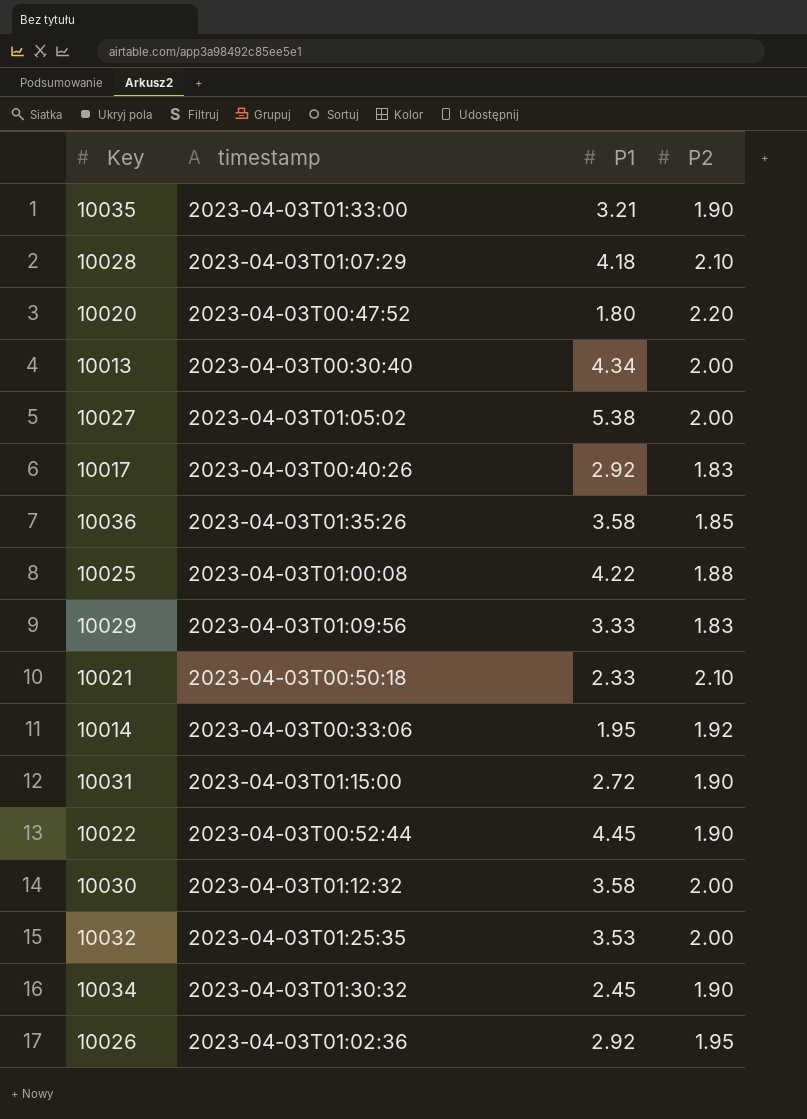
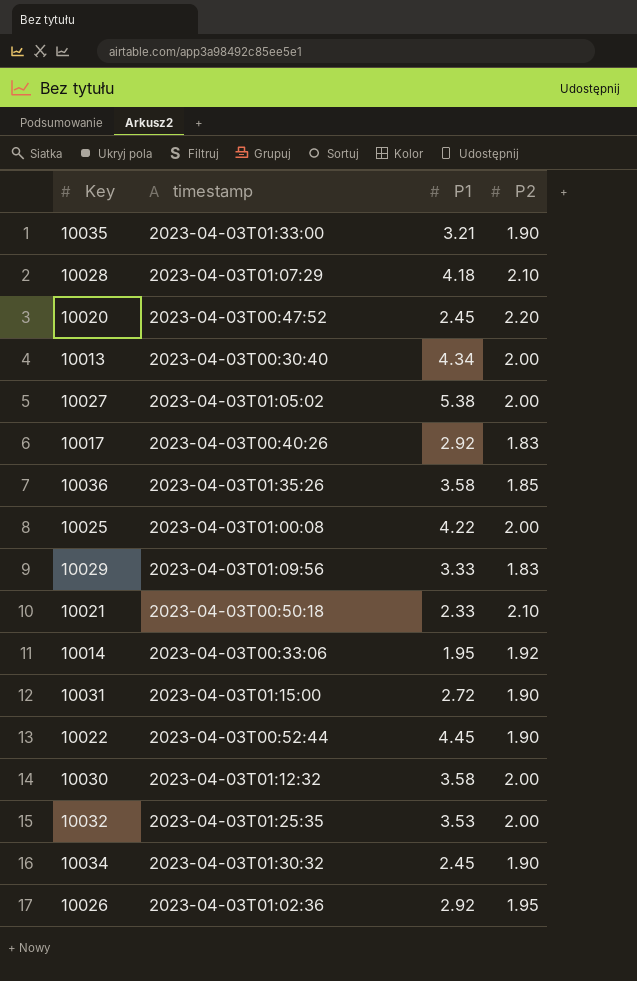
10020 | P1: 1.80 -> 2.45
10025 | P2: 1.88 -> 2.00

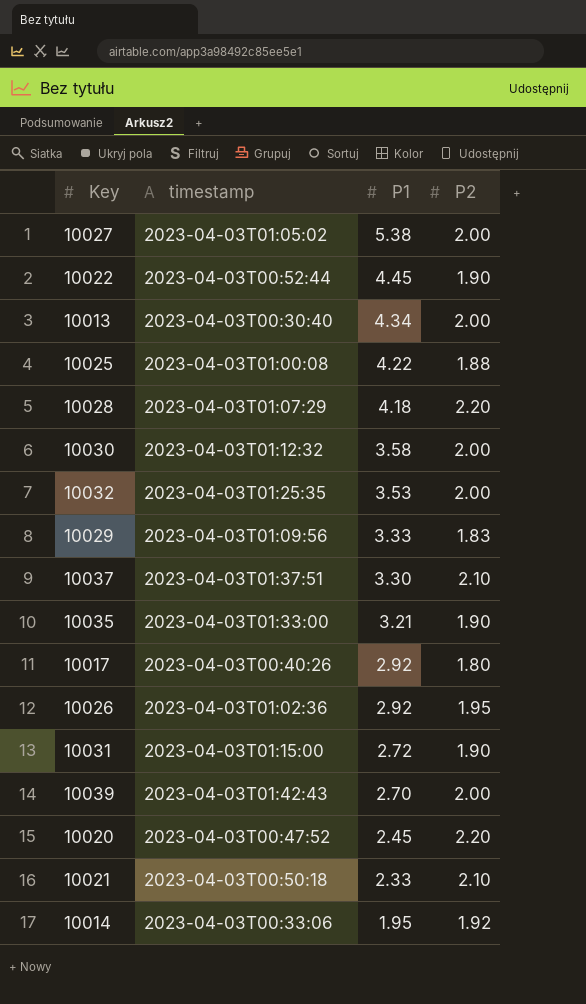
row order: none -> P1 descending
row 10036: 2023-04-03T01:35:26 | 3.58 | 1.85 -> none
row 10034: 2023-04-03T01:30:32 | 2.45 | 1.90 -> none
10025 | P2: 2.00 -> 1.88
10028 | P2: 2.10 -> 2.20
row 10037: none -> 2023-04-03T01:37:51 | 3.30 | 2.10
10017 | P2: 1.83 -> 1.80
row 10039: none -> 2023-04-03T01:42:43 | 2.70 | 2.00

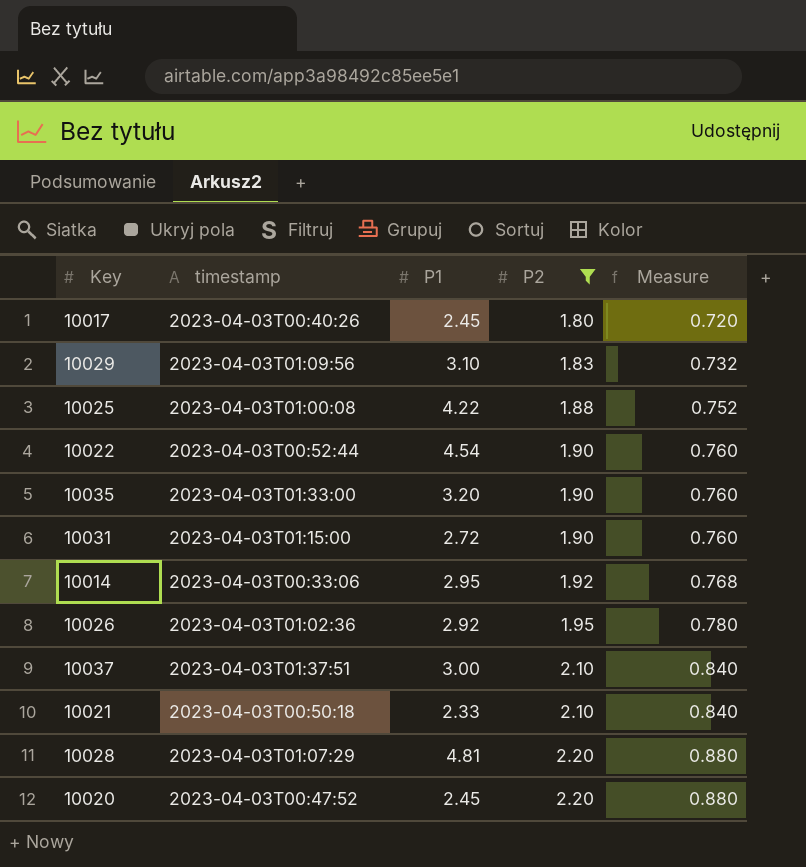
filter: none -> P2 != 2.00
row order: P1 descending -> P2 ascending
column Measure | formula: none -> [P2] * 0.4
10017 | P1: 2.92 -> 2.45
10029 | P1: 3.33 -> 3.10
10022 | P1: 4.45 -> 4.54
10035 | P1: 3.21 -> 3.20
10014 | P1: 1.95 -> 2.95
10037 | P1: 3.30 -> 3.00
10028 | P1: 4.18 -> 4.81

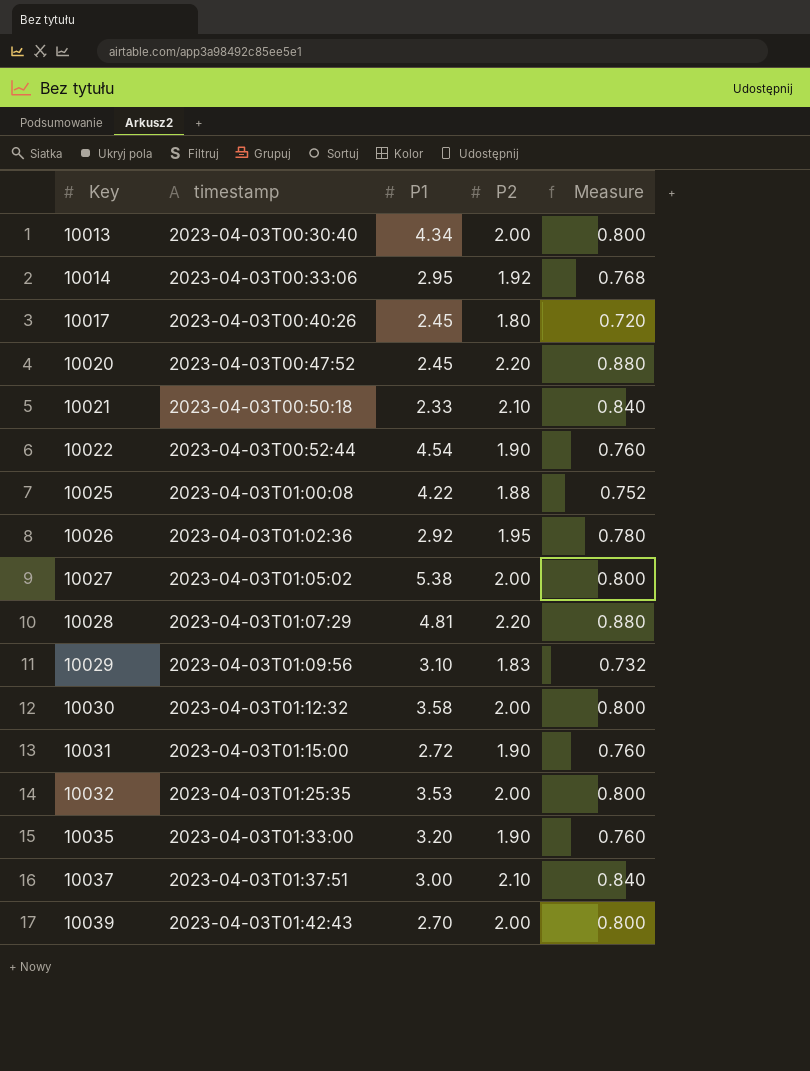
filter: P2 != 2.00 -> none
row order: P2 ascending -> Key ascending

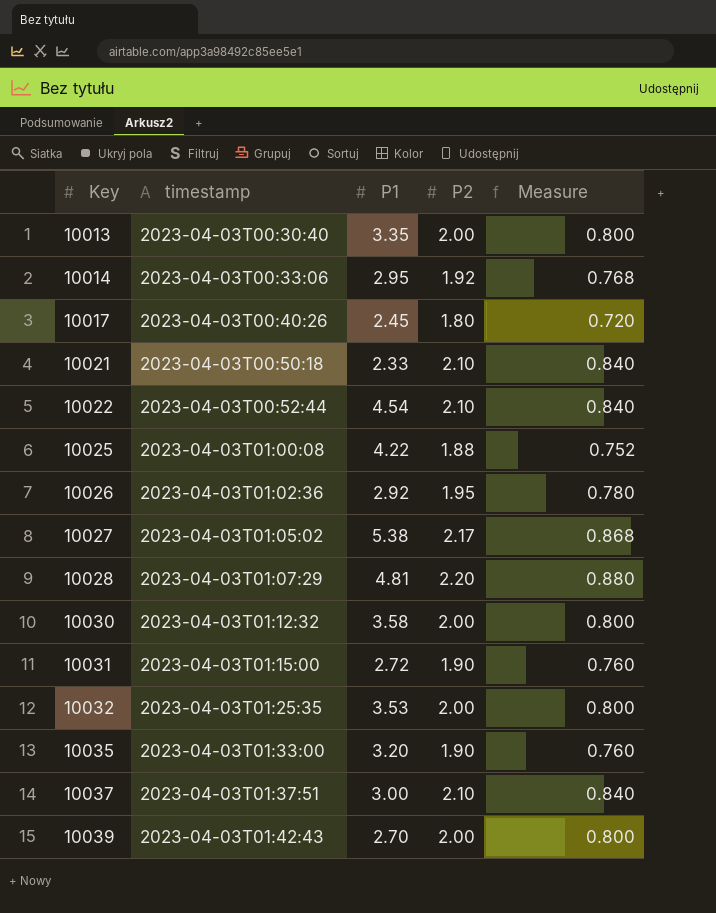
row 10020: 2023-04-03T00:47:52 | 2.45 | 2.20 | 0.880 -> none
row 10029: 2023-04-03T01:09:56 | 3.10 | 1.83 | 0.732 -> none
10013 | P1: 4.34 -> 3.35
10022 | P2: 1.90 -> 2.10
10022 | Measure: 0.760 -> 0.840
10027 | P2: 2.00 -> 2.17
10027 | Measure: 0.800 -> 0.868

